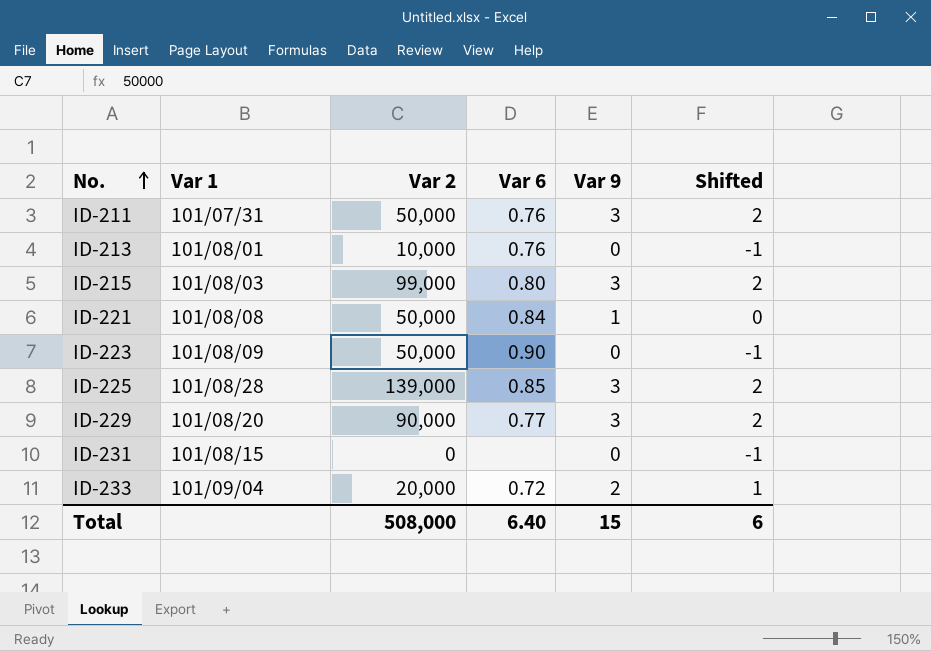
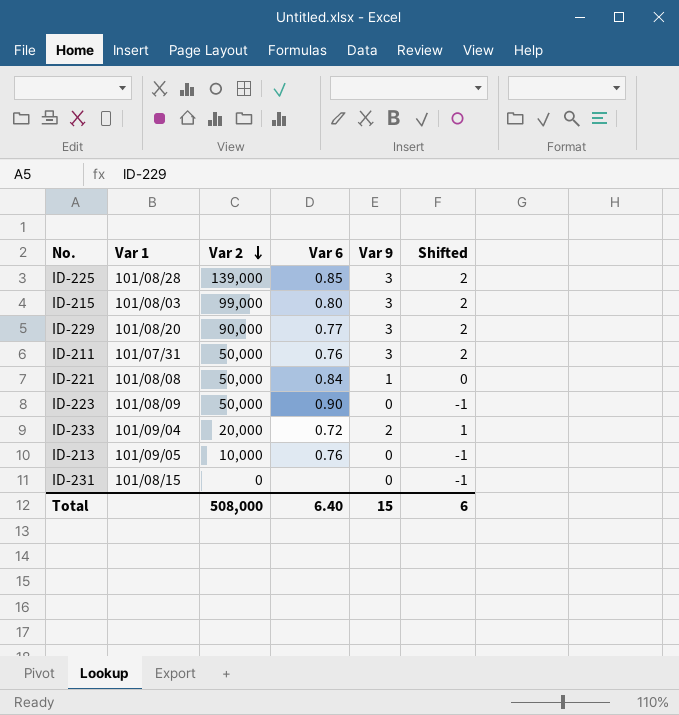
row order: No. ascending -> Var 2 descending
ID-213 | Var 1: 101/08/01 -> 101/09/05

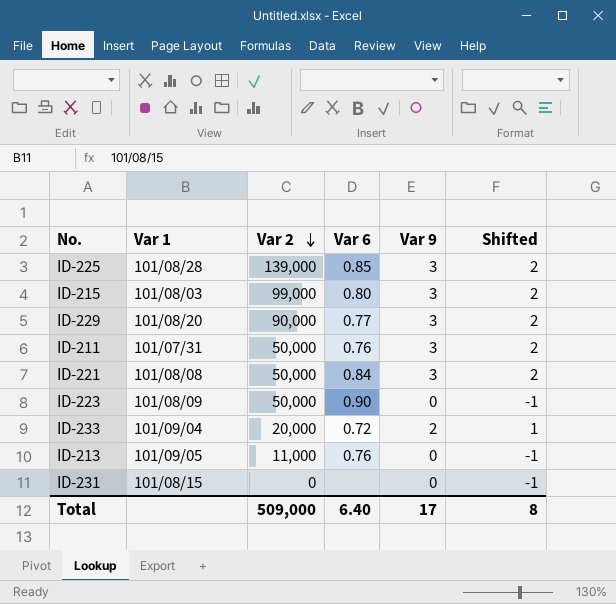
ID-221 | Var 9: 1 -> 3
ID-221 | Shifted: 0 -> 2
ID-213 | Var 2: 10,000 -> 11,000
Total | Var 2: 508,000 -> 509,000
Total | Var 9: 15 -> 17
Total | Shifted: 6 -> 8

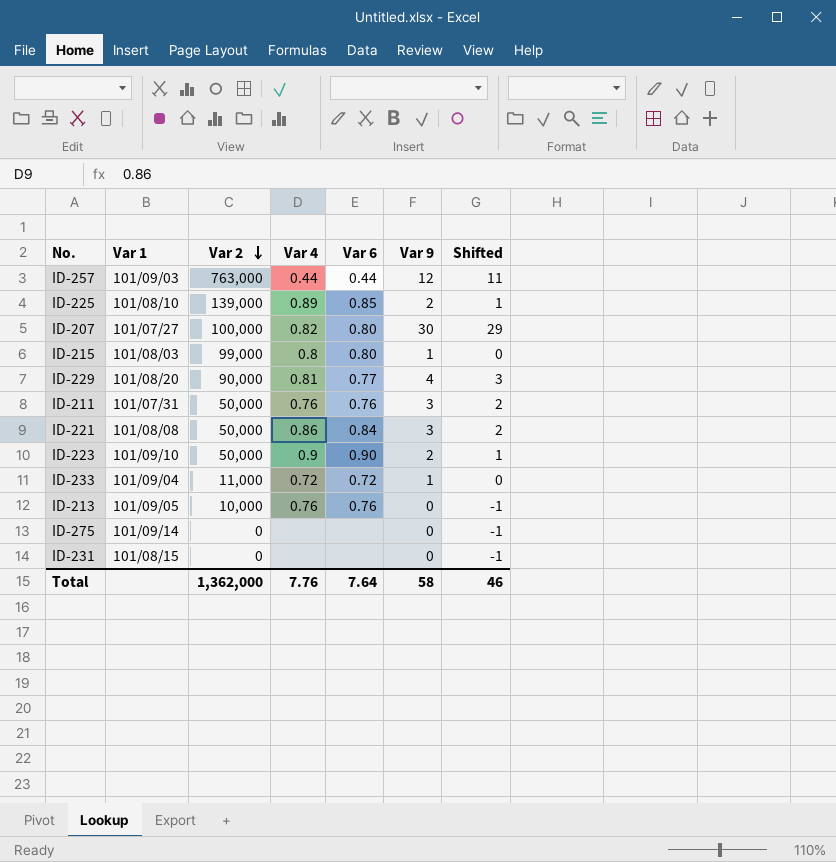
column Var 4 | position: none -> 4
row ID-257: none -> 101/09/03 | 763,000 | 0.44 | 0.44 | 12 | 11
ID-225 | Var 1: 101/08/28 -> 101/08/10
ID-225 | Var 9: 3 -> 2
ID-225 | Shifted: 2 -> 1
row ID-207: none -> 101/07/27 | 100,000 | 0.82 | 0.80 | 30 | 29
ID-215 | Var 9: 3 -> 1
ID-215 | Shifted: 2 -> 0
ID-229 | Var 9: 3 -> 4
ID-229 | Shifted: 2 -> 3
ID-223 | Var 1: 101/08/09 -> 101/09/10
ID-223 | Var 9: 0 -> 2
ID-223 | Shifted: -1 -> 1
ID-233 | Var 2: 20,000 -> 11,000
ID-233 | Var 9: 2 -> 1
ID-233 | Shifted: 1 -> 0
ID-213 | Var 2: 11,000 -> 10,000
row ID-275: none -> 101/09/14 | 0 | none | none | 0 | -1
Total | Var 2: 509,000 -> 1,362,000
Total | Var 6: 6.40 -> 7.64
Total | Var 9: 17 -> 58
Total | Shifted: 8 -> 46

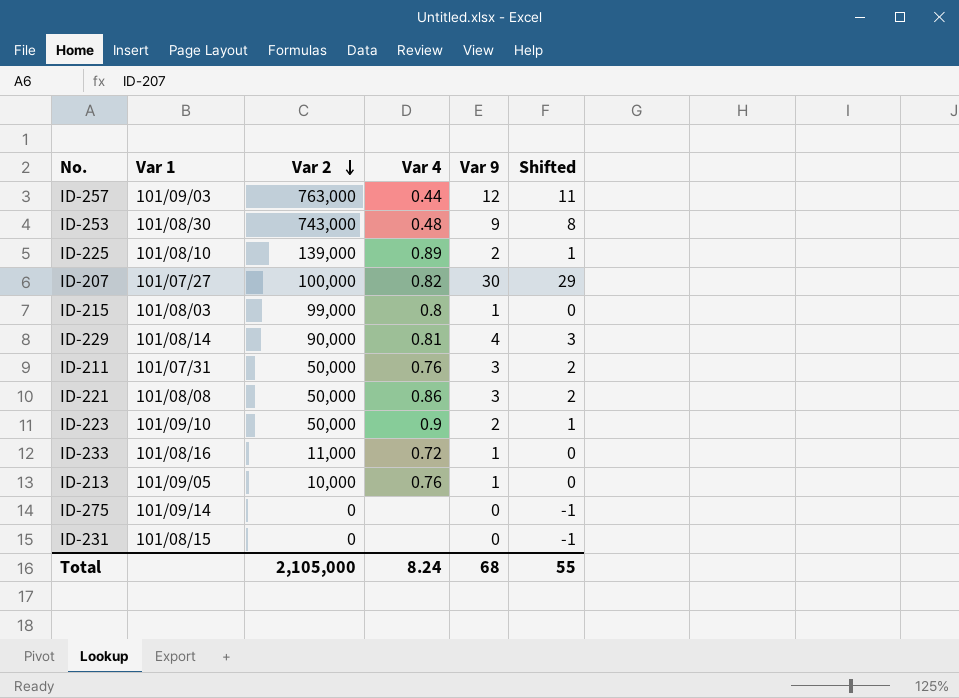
column Var 6 | position: 5 -> none
row ID-253: none -> 101/08/30 | 743,000 | 0.48 | 9 | 8
ID-229 | Var 1: 101/08/20 -> 101/08/14
ID-233 | Var 1: 101/09/04 -> 101/08/16
ID-213 | Var 9: 0 -> 1
ID-213 | Shifted: -1 -> 0
Total | Var 2: 1,362,000 -> 2,105,000
Total | Var 4: 7.76 -> 8.24
Total | Var 9: 58 -> 68
Total | Shifted: 46 -> 55

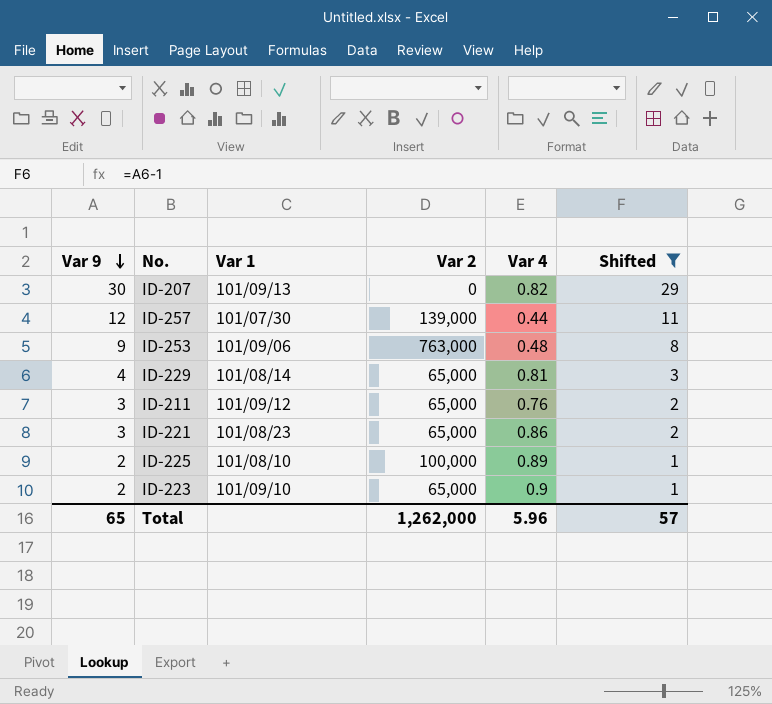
filter: none -> Shifted >= 1
row order: Var 2 descending -> Var 9 descending
column Var 9 | position: 5 -> 1
ID-207 | Var 1: 101/07/27 -> 101/09/13
ID-207 | Var 2: 100,000 -> 0
ID-257 | Var 1: 101/09/03 -> 101/07/30
ID-257 | Var 2: 763,000 -> 139,000
ID-253 | Var 1: 101/08/30 -> 101/09/06
ID-253 | Var 2: 743,000 -> 763,000
ID-229 | Var 2: 90,000 -> 65,000
ID-211 | Var 1: 101/07/31 -> 101/09/12
ID-211 | Var 2: 50,000 -> 65,000
ID-221 | Var 1: 101/08/08 -> 101/08/23
ID-221 | Var 2: 50,000 -> 65,000
ID-225 | Var 2: 139,000 -> 100,000
ID-223 | Var 2: 50,000 -> 65,000
Total | Var 9: 68 -> 65
Total | Var 2: 2,105,000 -> 1,262,000
Total | Var 4: 8.24 -> 5.96
Total | Shifted: 55 -> 57

